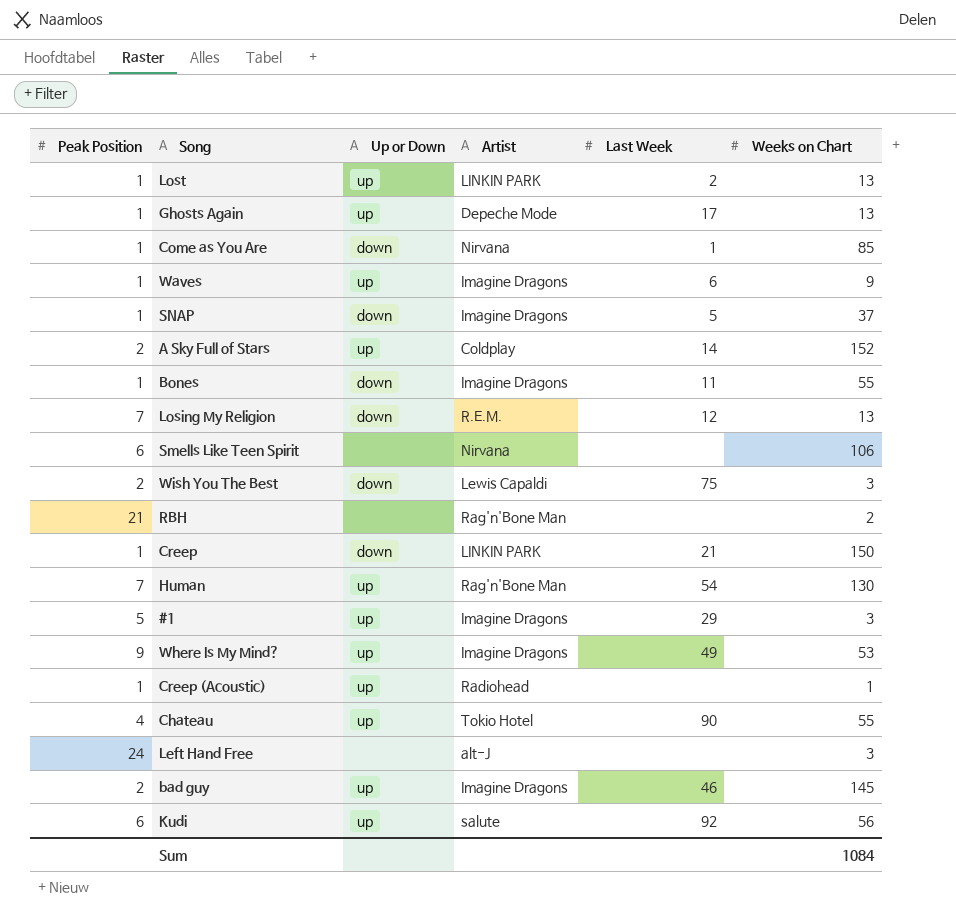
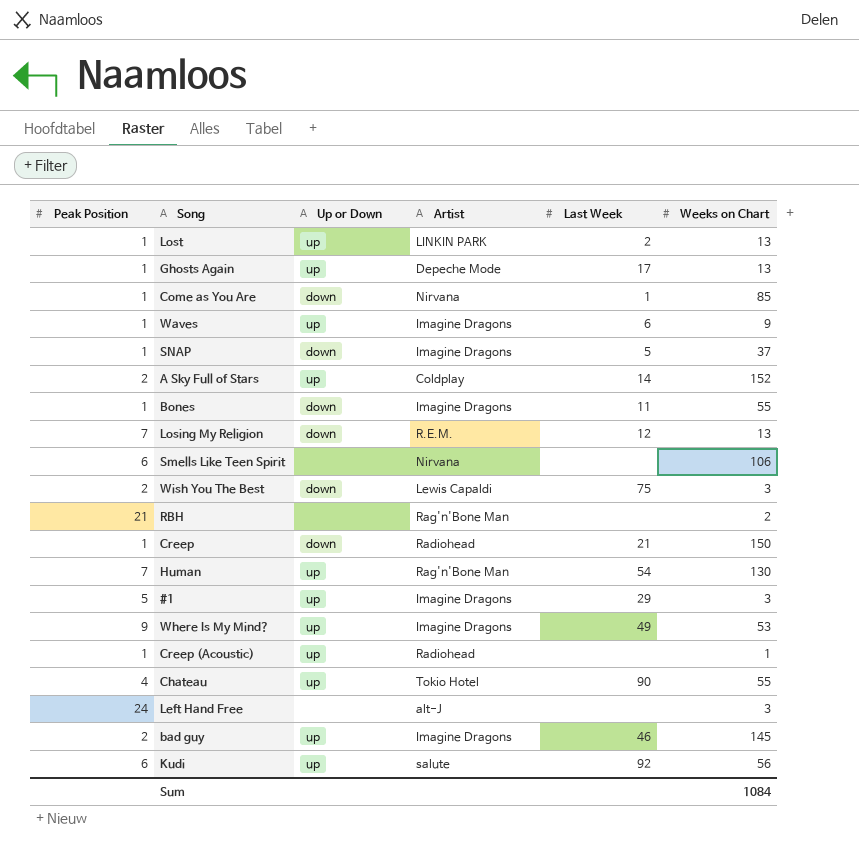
Creep | Artist: LINKIN PARK -> Radiohead

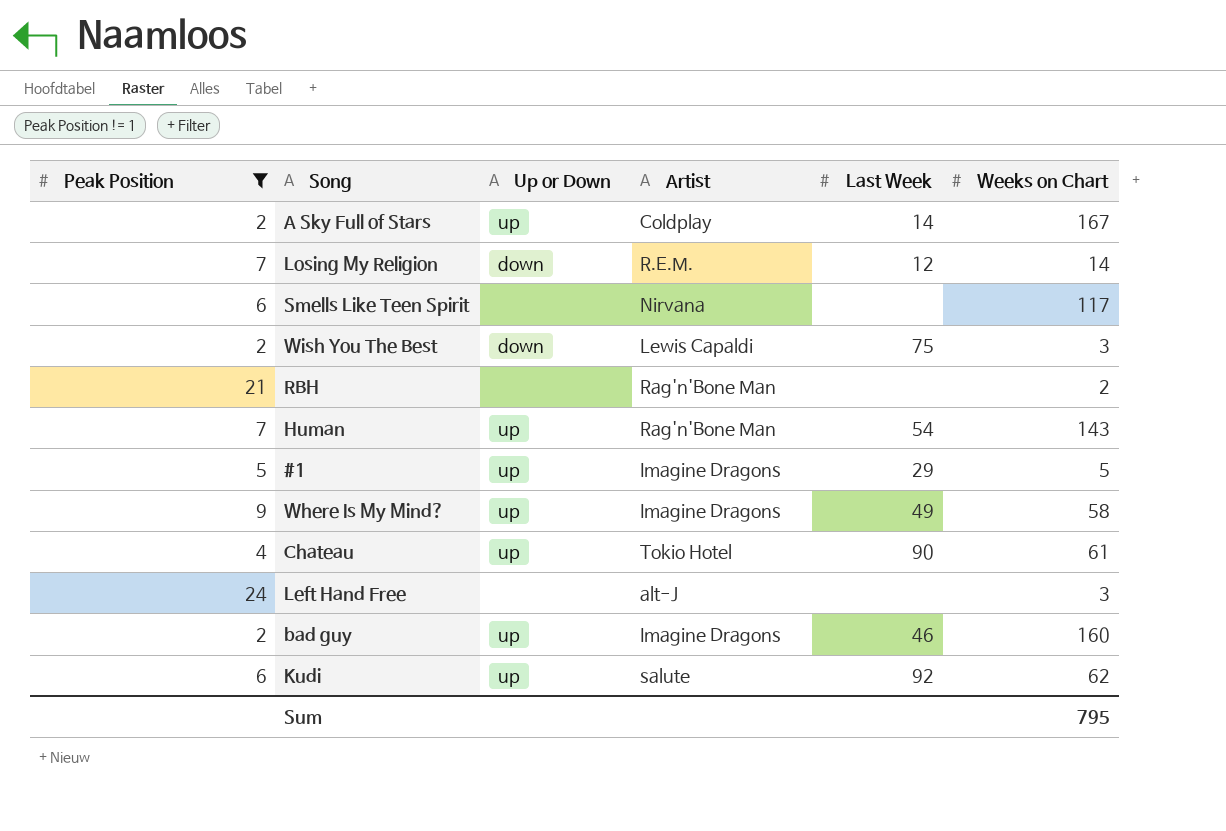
filter: none -> Peak Position != 1
A Sky Full of Stars | Weeks on Chart: 152 -> 167
Losing My Religion | Weeks on Chart: 13 -> 14
Smells Like Teen Spirit | Weeks on Chart: 106 -> 117
Human | Weeks on Chart: 130 -> 143
#1 | Weeks on Chart: 3 -> 5
Where Is My Mind? | Weeks on Chart: 53 -> 58
Chateau | Weeks on Chart: 55 -> 61
bad guy | Weeks on Chart: 145 -> 160
Kudi | Weeks on Chart: 56 -> 62
Sum | Weeks on Chart: 1084 -> 795

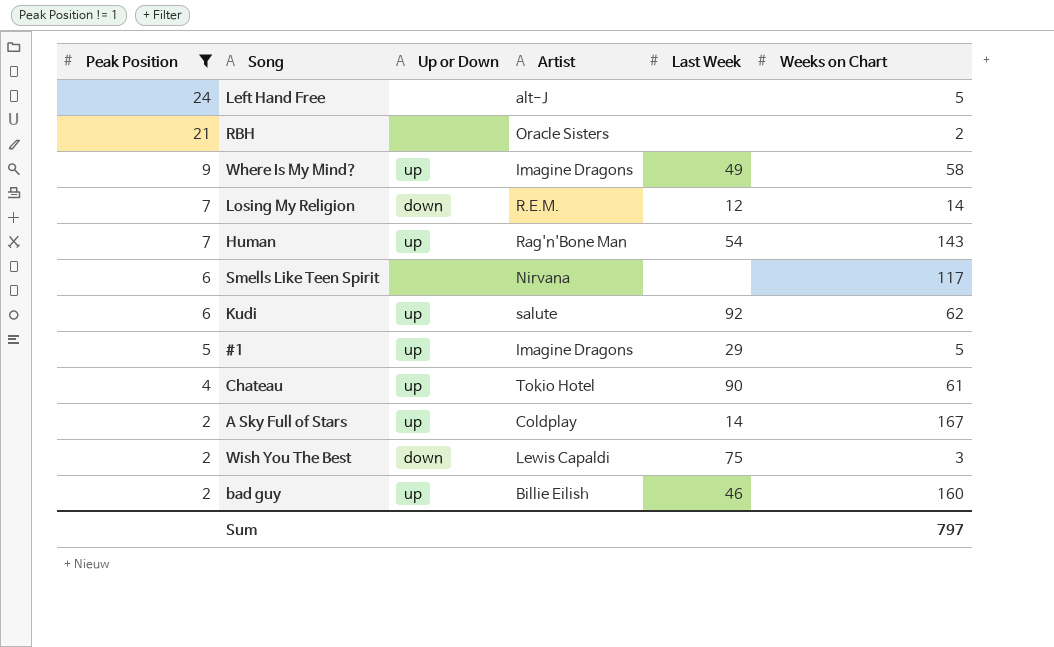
row order: none -> Peak Position descending
Left Hand Free | Weeks on Chart: 3 -> 5
RBH | Artist: Rag'n'Bone Man -> Oracle Sisters
bad guy | Artist: Imagine Dragons -> Billie Eilish
Sum | Weeks on Chart: 795 -> 797

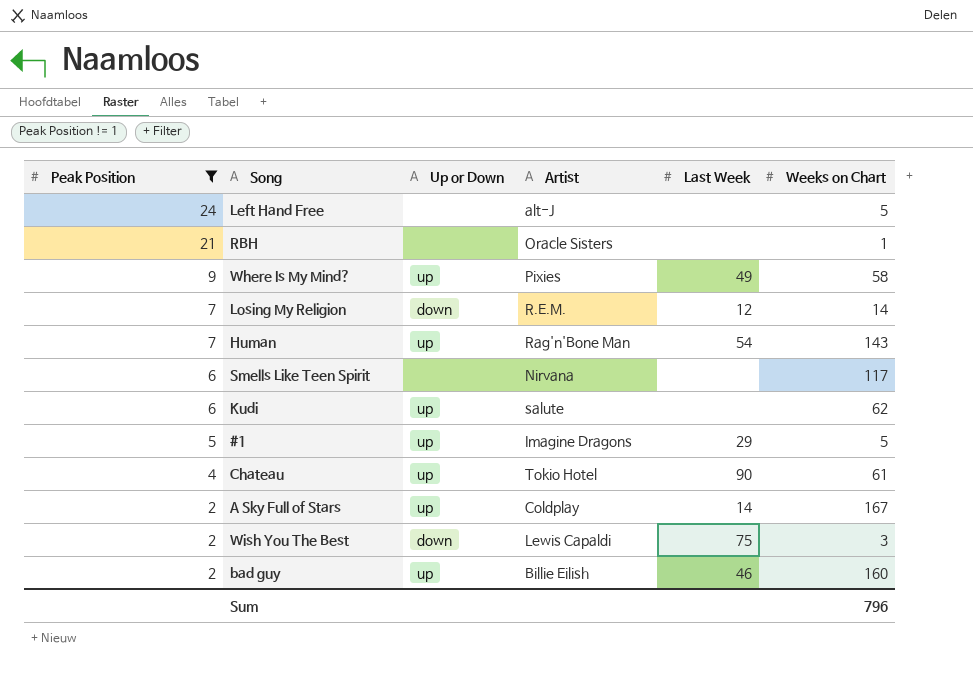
RBH | Weeks on Chart: 2 -> 1
Where Is My Mind? | Artist: Imagine Dragons -> Pixies
Kudi | Last Week: 92 -> none
Sum | Weeks on Chart: 797 -> 796

